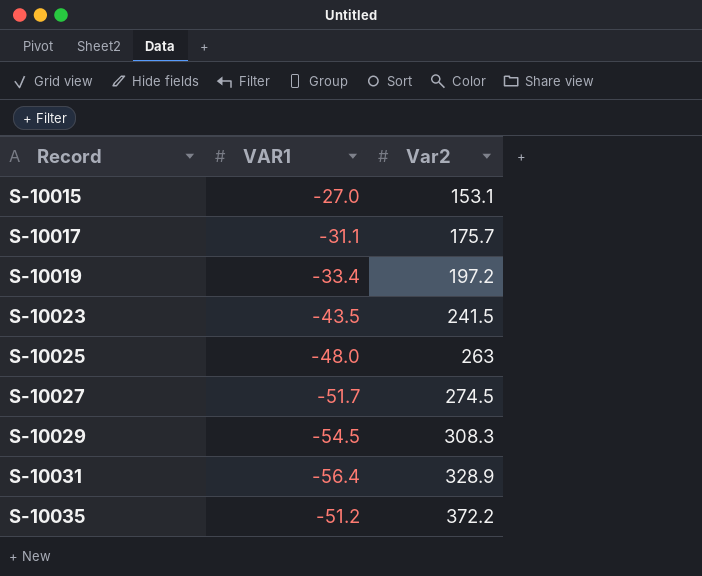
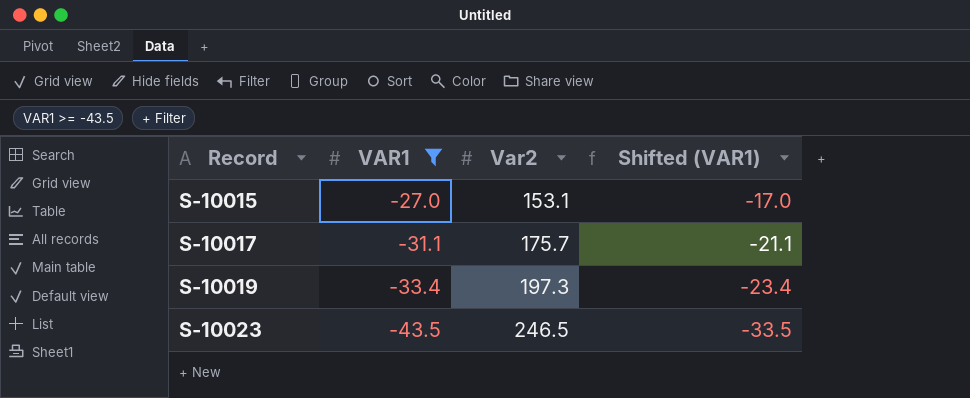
filter: none -> VAR1 >= -43.5
column Shifted (VAR1) | formula: none -> [VAR1] + 10
S-10019 | Var2: 197.2 -> 197.3
S-10023 | Var2: 241.5 -> 246.5

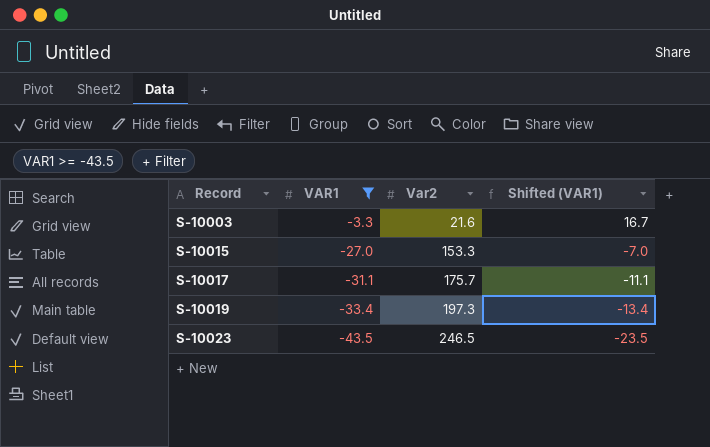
column Shifted (VAR1) | formula: [VAR1] + 10 -> [VAR1] + 20
row S-10003: none -> -3.3 | 21.6 | 16.7
S-10015 | Var2: 153.1 -> 153.3

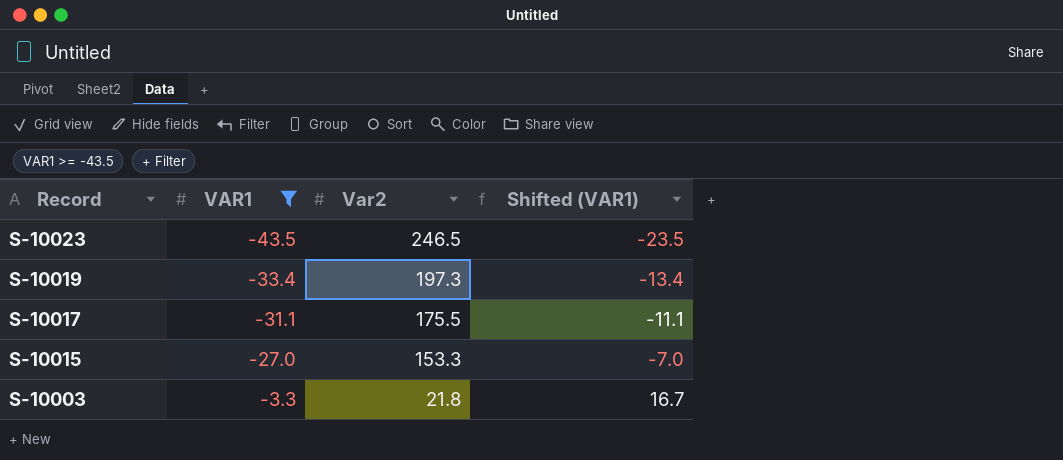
row order: Record ascending -> Record descending
S-10017 | Var2: 175.7 -> 175.5
S-10003 | Var2: 21.6 -> 21.8

